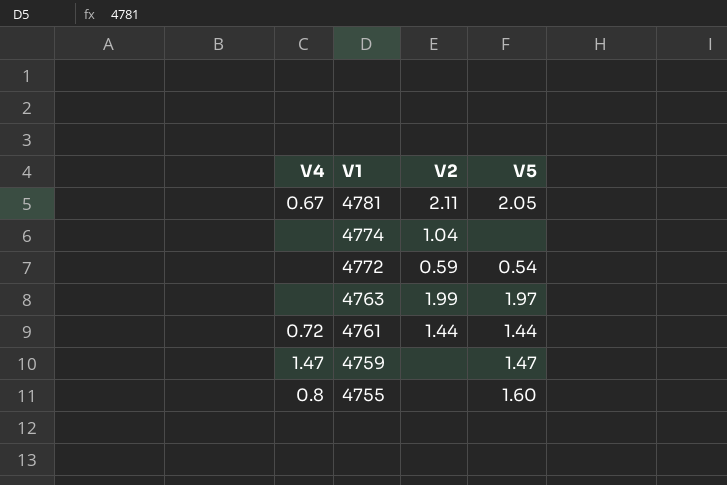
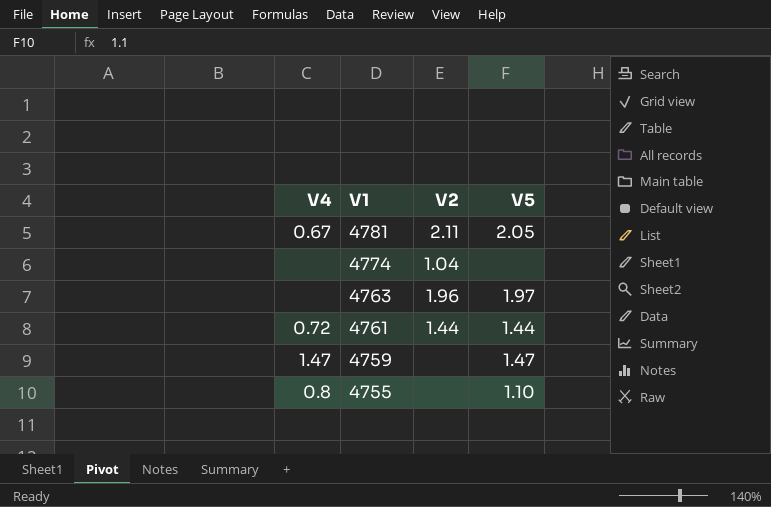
row 4772: none | 0.59 | 0.54 -> none
4763 | V2: 1.99 -> 1.96
4755 | V5: 1.60 -> 1.10

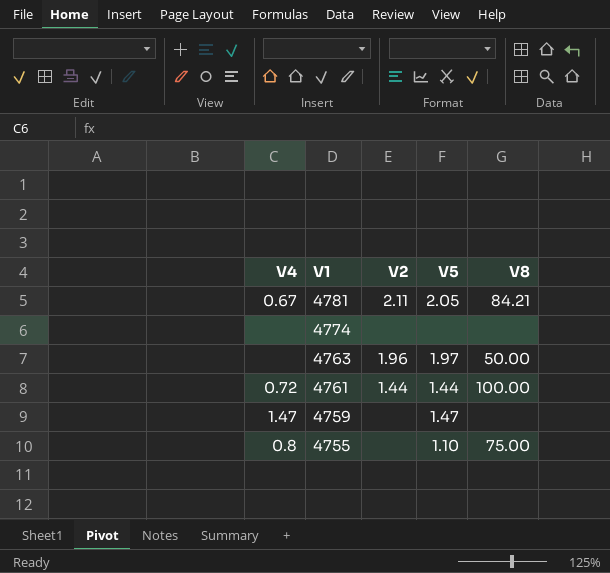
column V8 | position: none -> 5
4774 | V2: 1.04 -> none

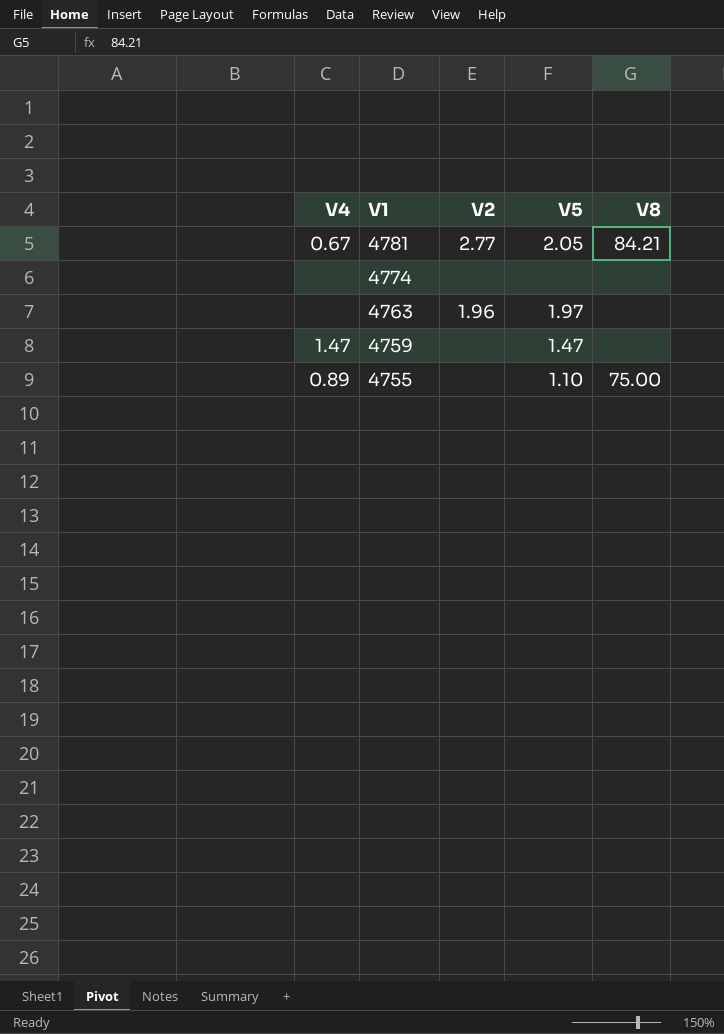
row 4761: 0.72 | 1.44 | 1.44 | 100.00 -> none
4781 | V2: 2.11 -> 2.77
4763 | V8: 50.00 -> none
4755 | V4: 0.8 -> 0.89

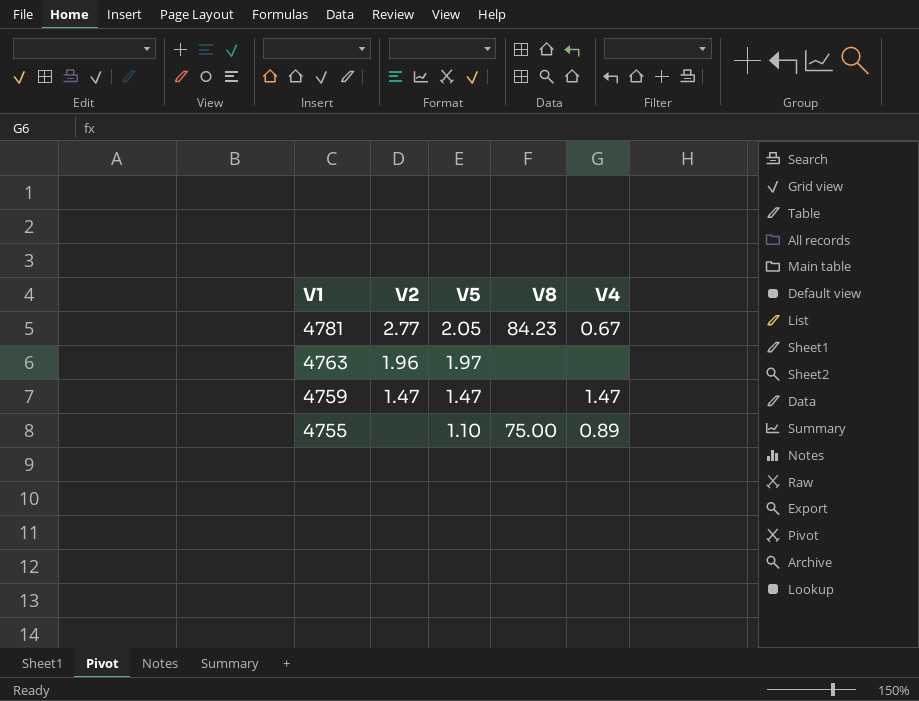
column V4 | position: 1 -> 5
row 4774: none | none | none | none -> none
4781 | V8: 84.21 -> 84.23
4759 | V2: none -> 1.47

